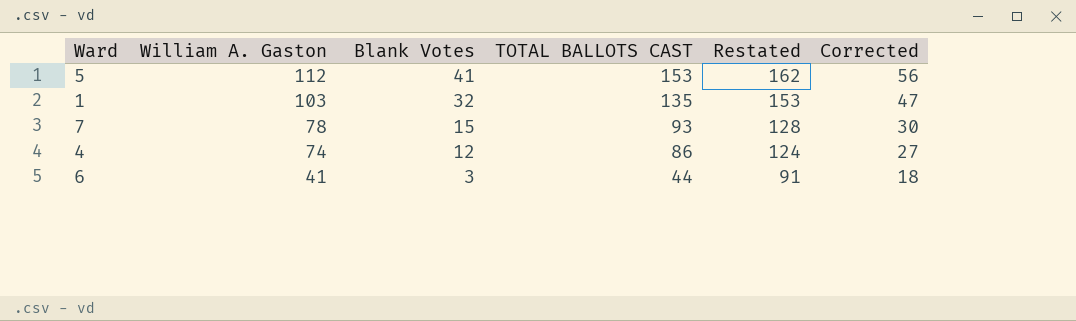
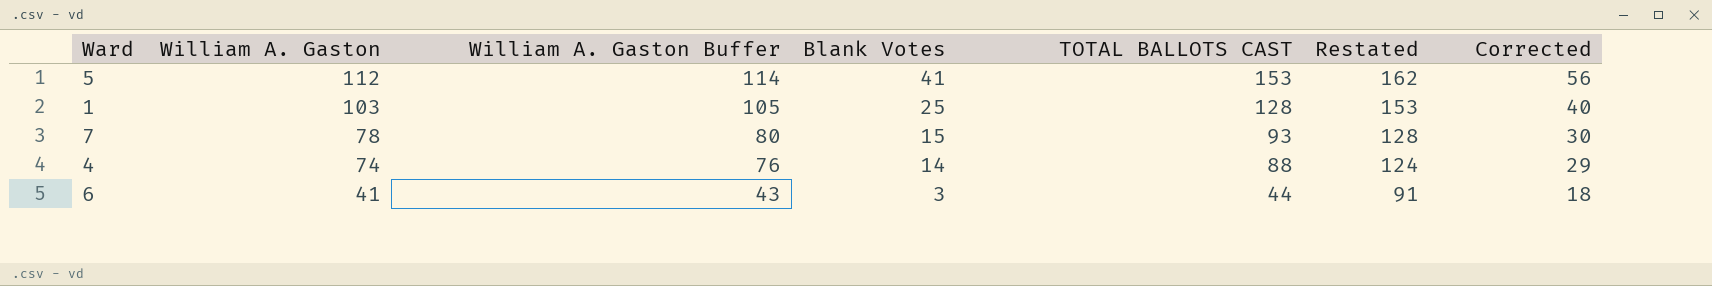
column William A. Gaston Buffer | formula: none -> [William A. Gaston] + 2
1 | Blank Votes: 32 -> 25
1 | TOTAL BALLOTS CAST: 135 -> 128
1 | Corrected: 47 -> 40
4 | Blank Votes: 12 -> 14
4 | TOTAL BALLOTS CAST: 86 -> 88
4 | Corrected: 27 -> 29

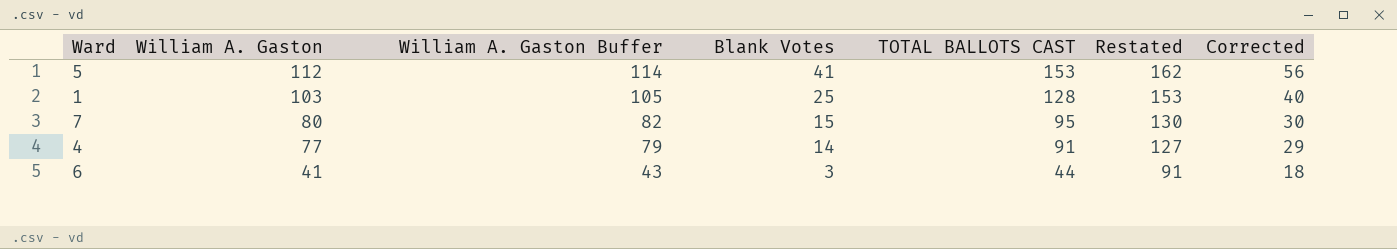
7 | William A. Gaston: 78 -> 80
7 | William A. Gaston Buffer: 80 -> 82
7 | TOTAL BALLOTS CAST: 93 -> 95
7 | Restated: 128 -> 130
4 | William A. Gaston: 74 -> 77
4 | William A. Gaston Buffer: 76 -> 79
4 | TOTAL BALLOTS CAST: 88 -> 91
4 | Restated: 124 -> 127

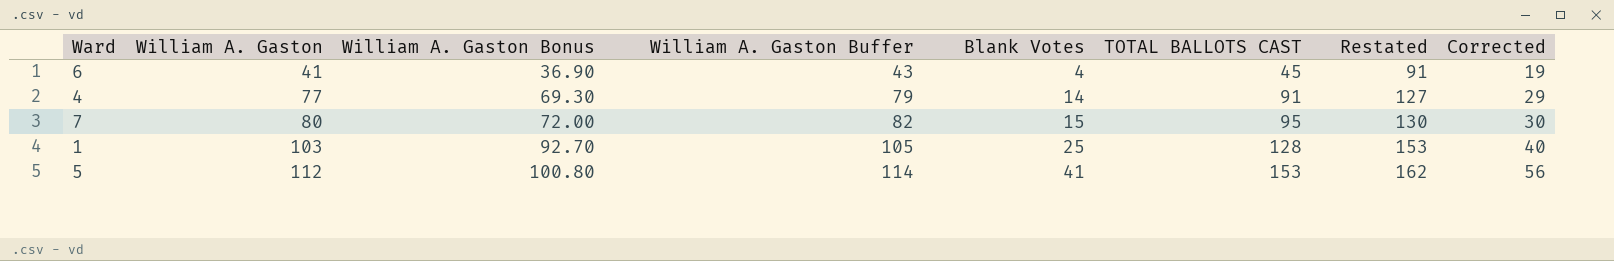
row order: William A. Gaston descending -> William A. Gaston ascending
column William A. Gaston Bonus | formula: none -> [William A. Gaston] * 0.9
6 | Blank Votes: 3 -> 4
6 | TOTAL BALLOTS CAST: 44 -> 45
6 | Corrected: 18 -> 19

